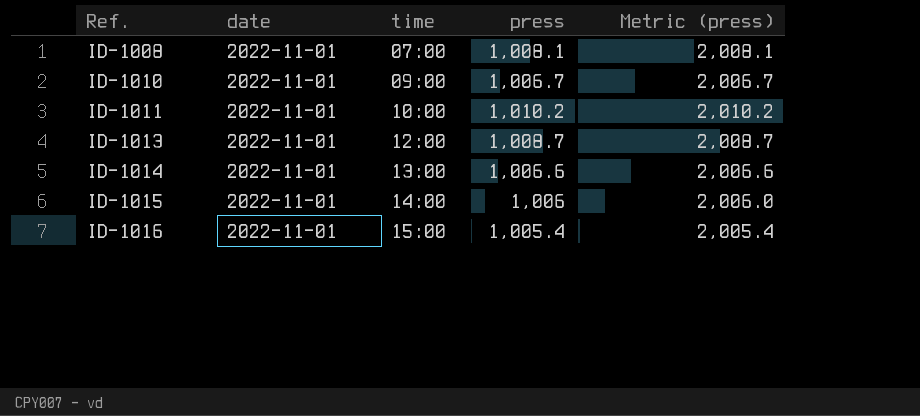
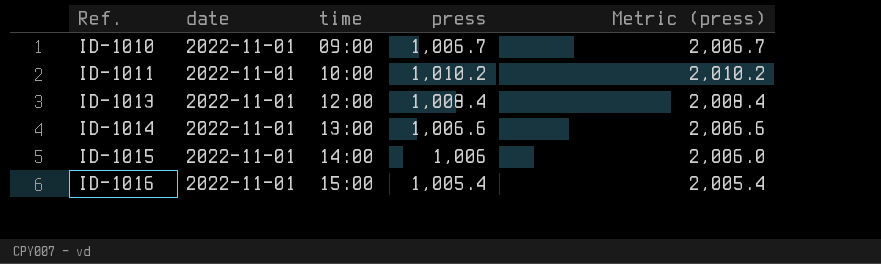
row ID-1008: 2022-11-01 | 07:00 | 1,008.1 | 2,008.1 -> none
ID-1013 | press: 1,008.7 -> 1,008.4
ID-1013 | Metric (press): 2,008.7 -> 2,008.4

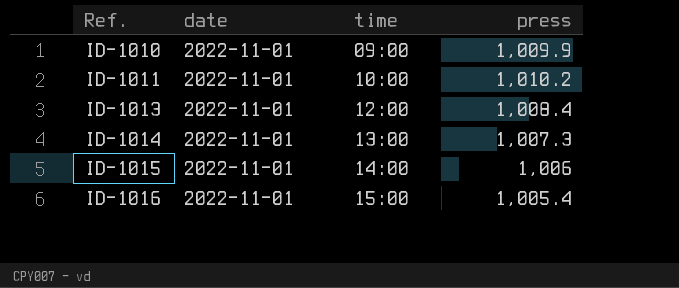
column Metric (press) | formula: [press] + 1000 -> none
ID-1010 | press: 1,006.7 -> 1,009.9
ID-1014 | press: 1,006.6 -> 1,007.3

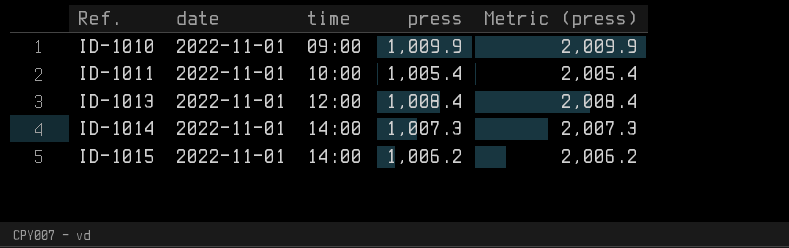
column Metric (press) | formula: none -> [press] + 1000
row ID-1016: 2022-11-01 | 15:00 | 1,005.4 -> none
ID-1011 | press: 1,010.2 -> 1,005.4
ID-1014 | time: 13:00 -> 14:00
ID-1015 | press: 1,006 -> 1,006.2

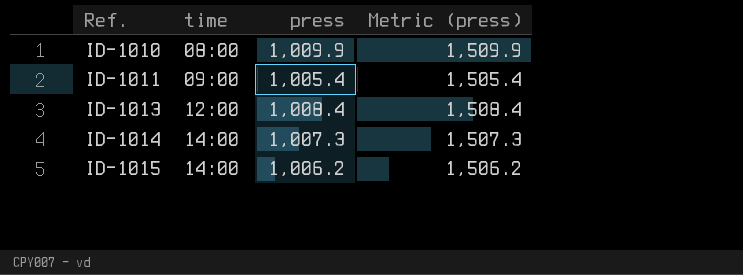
column date | position: 2 -> none
column Metric (press) | formula: [press] + 1000 -> [press] + 500
ID-1010 | time: 09:00 -> 08:00
ID-1011 | time: 10:00 -> 09:00

